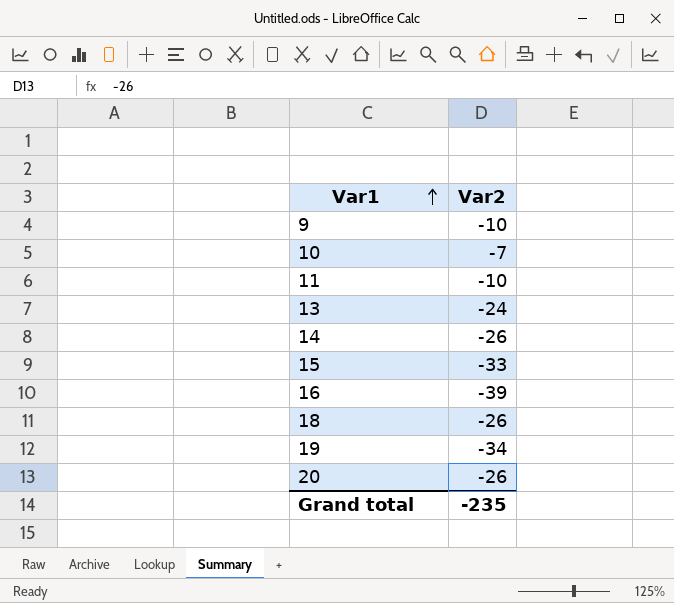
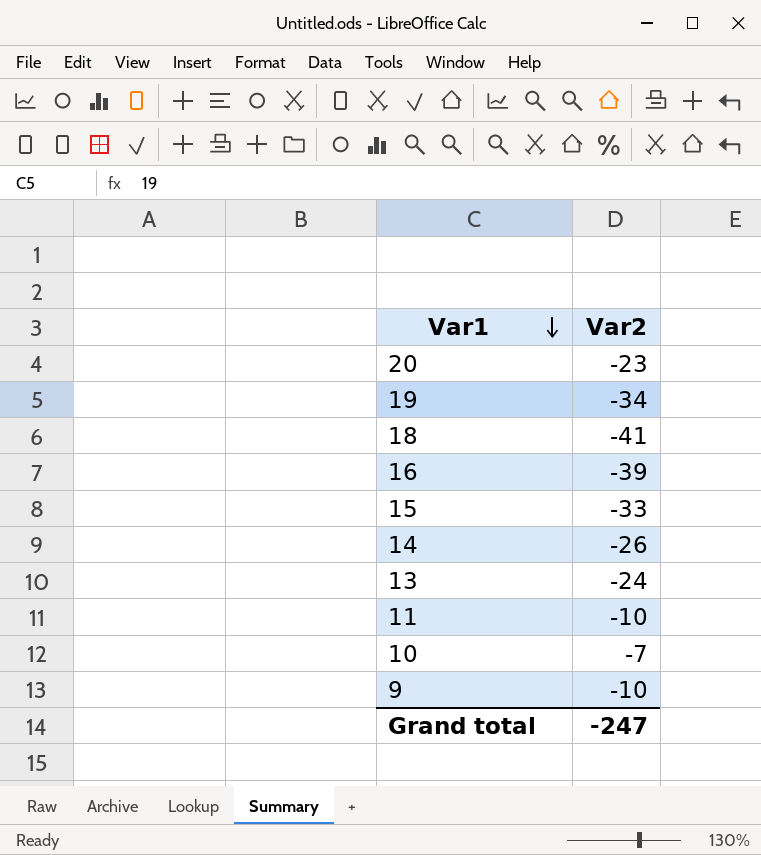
row order: Var1 ascending -> Var1 descending
20 | Var2: -26 -> -23
18 | Var2: -26 -> -41
Grand total | Var2: -235 -> -247

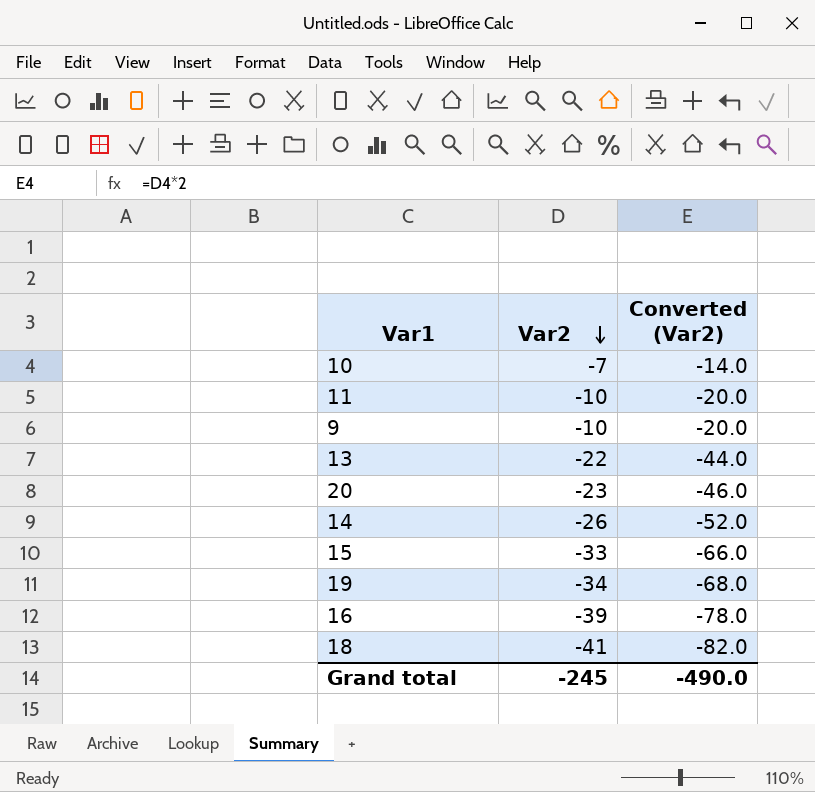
row order: Var1 descending -> Var2 descending
column Converted (Var2) | formula: none -> [Var2] * 2
13 | Var2: -24 -> -22
Grand total | Var2: -247 -> -245

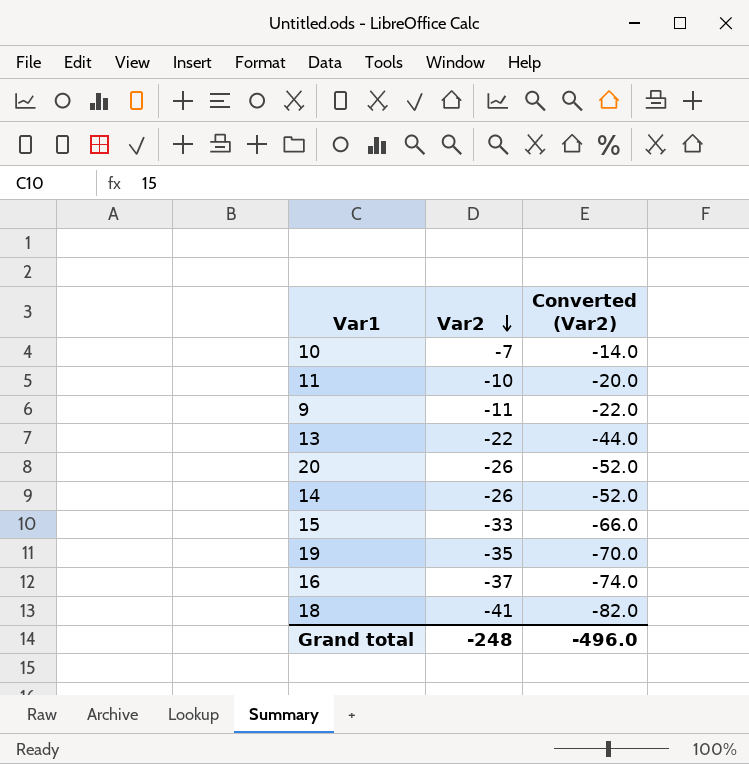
9 | Var2: -10 -> -11
9 | Converted (Var2): -20.0 -> -22.0
20 | Var2: -23 -> -26
20 | Converted (Var2): -46.0 -> -52.0
19 | Var2: -34 -> -35
19 | Converted (Var2): -68.0 -> -70.0
16 | Var2: -39 -> -37
16 | Converted (Var2): -78.0 -> -74.0
Grand total | Var2: -245 -> -248
Grand total | Converted (Var2): -490.0 -> -496.0

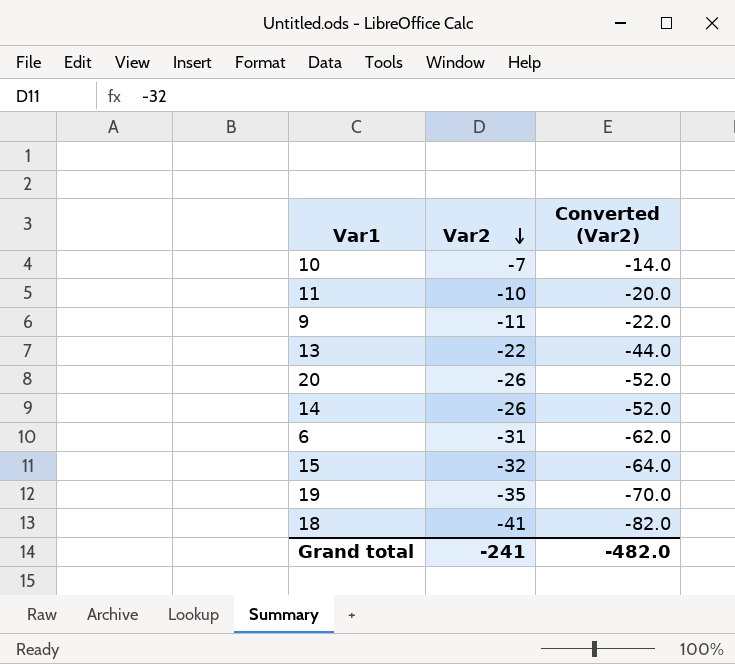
row 16: -37 | -74.0 -> none
row 6: none -> -31 | -62.0
15 | Var2: -33 -> -32
15 | Converted (Var2): -66.0 -> -64.0
Grand total | Var2: -248 -> -241
Grand total | Converted (Var2): -496.0 -> -482.0

